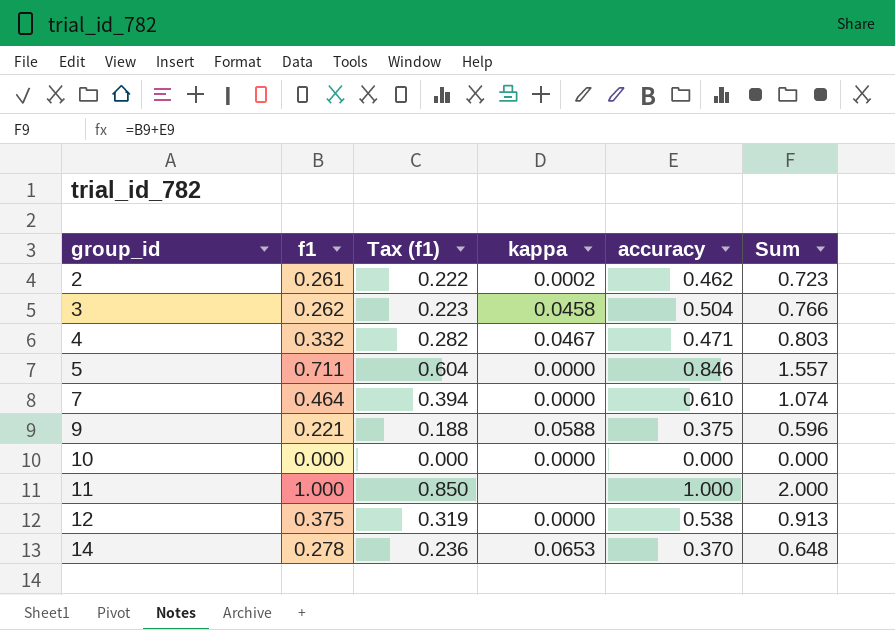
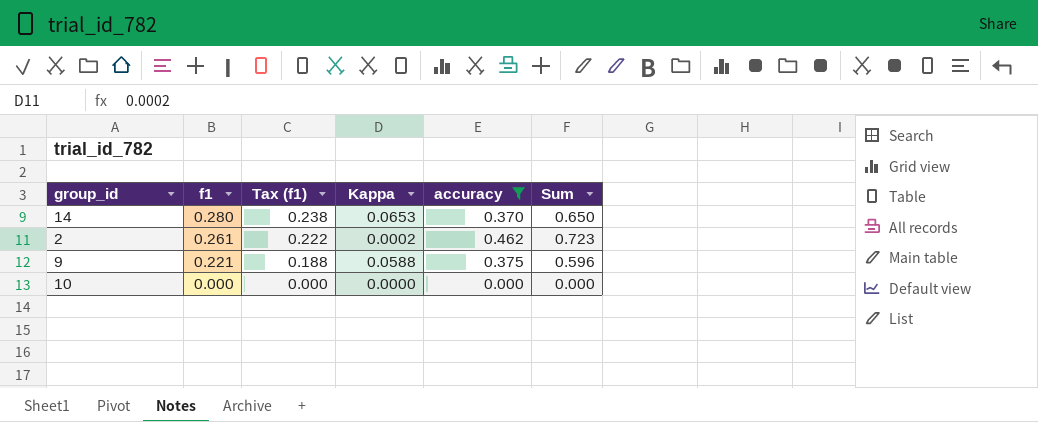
filter: none -> accuracy <= 0.462
row order: group_id ascending -> f1 descending
column name: kappa -> Kappa
14 | f1: 0.278 -> 0.280
14 | Tax (f1): 0.236 -> 0.238
14 | Sum: 0.648 -> 0.650

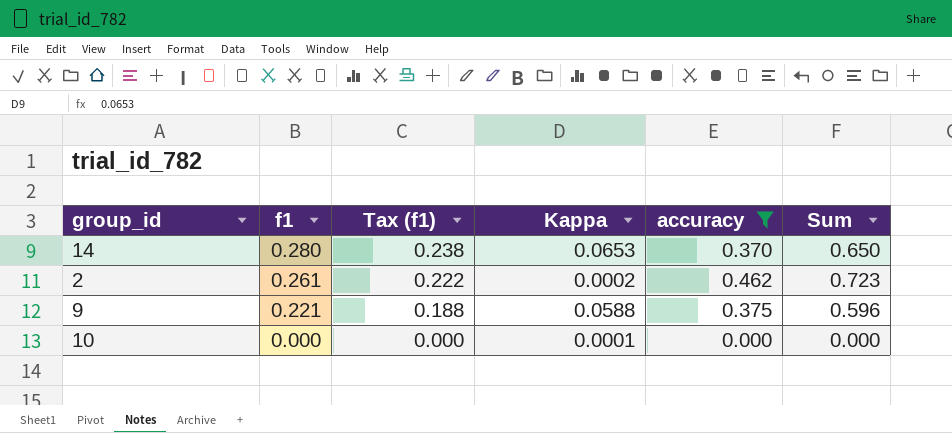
10 | Kappa: 0.0000 -> 0.0001

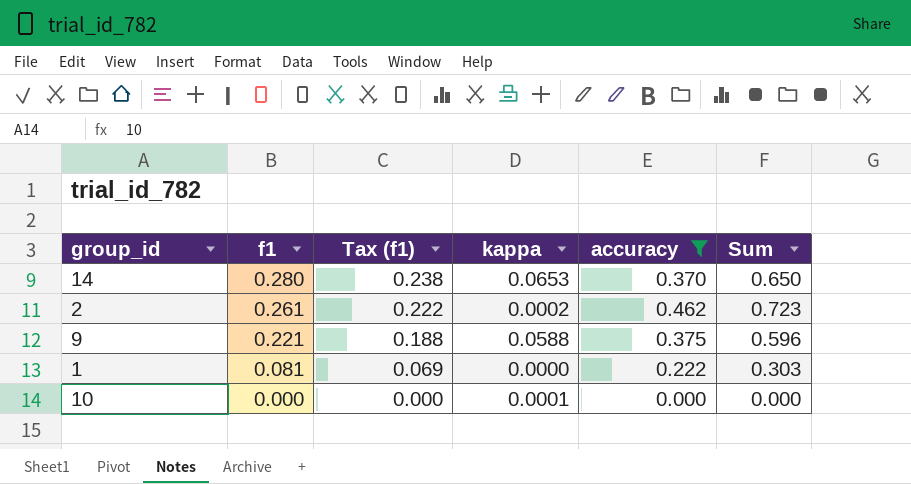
column name: Kappa -> kappa
row 1: none -> 0.081 | 0.069 | 0.0000 | 0.222 | 0.303

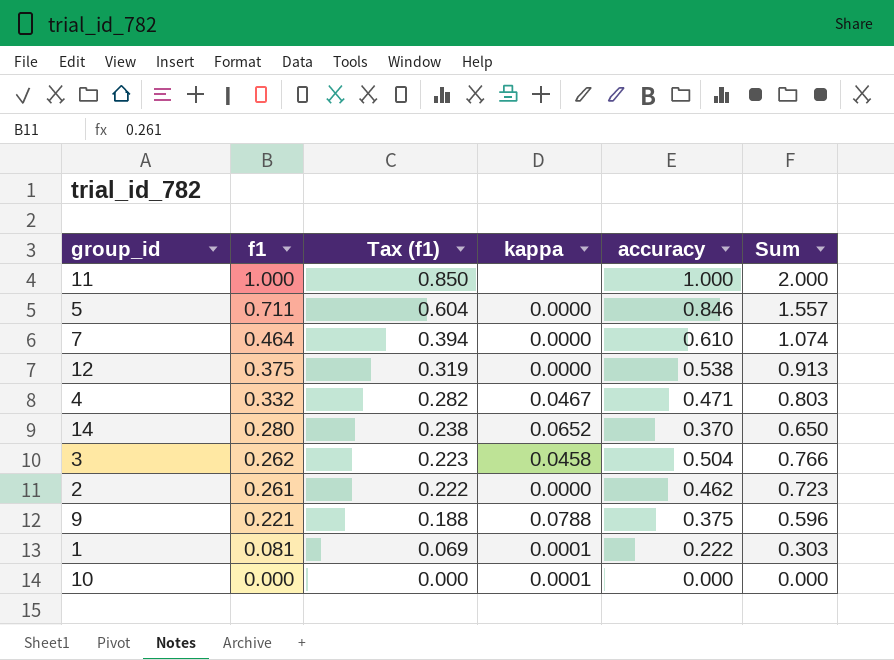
filter: accuracy <= 0.462 -> none
14 | kappa: 0.0653 -> 0.0652
2 | kappa: 0.0002 -> 0.0000
9 | kappa: 0.0588 -> 0.0788
1 | kappa: 0.0000 -> 0.0001

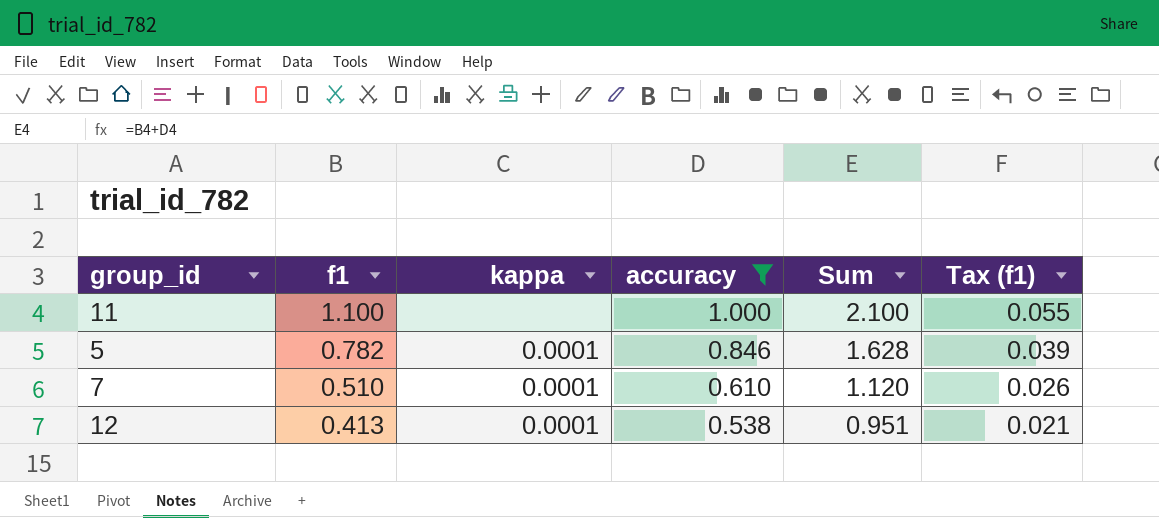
filter: none -> accuracy >= 0.538
column Tax (f1) | formula: [f1] * 0.85 -> [f1] * 0.05
column Tax (f1) | position: 3 -> 6
11 | f1: 1.000 -> 1.100
11 | Sum: 2.000 -> 2.100
5 | f1: 0.711 -> 0.782
5 | kappa: 0.0000 -> 0.0001
5 | Sum: 1.557 -> 1.628
7 | f1: 0.464 -> 0.510
7 | kappa: 0.0000 -> 0.0001
7 | Sum: 1.074 -> 1.120
12 | f1: 0.375 -> 0.413
12 | kappa: 0.0000 -> 0.0001
12 | Sum: 0.913 -> 0.951

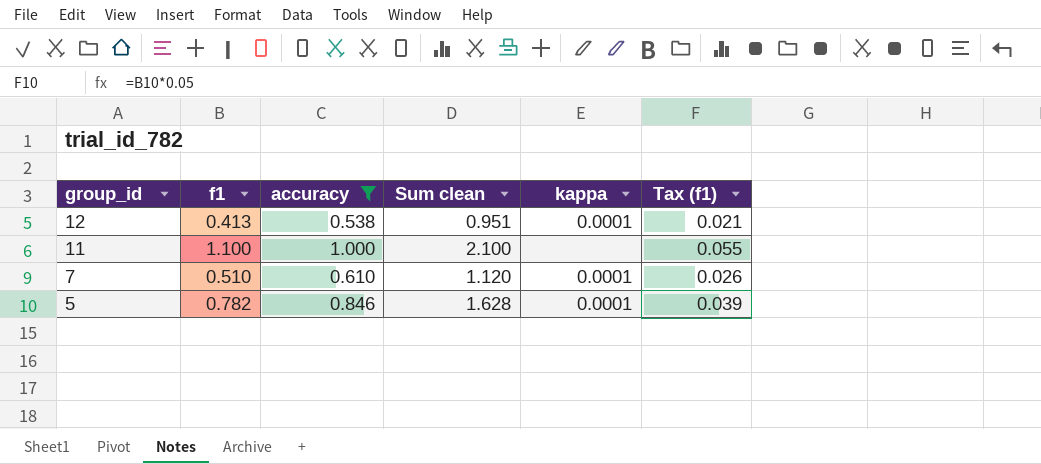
row order: f1 descending -> group_id descending
column name: Sum -> Sum clean
column kappa | position: 3 -> 5

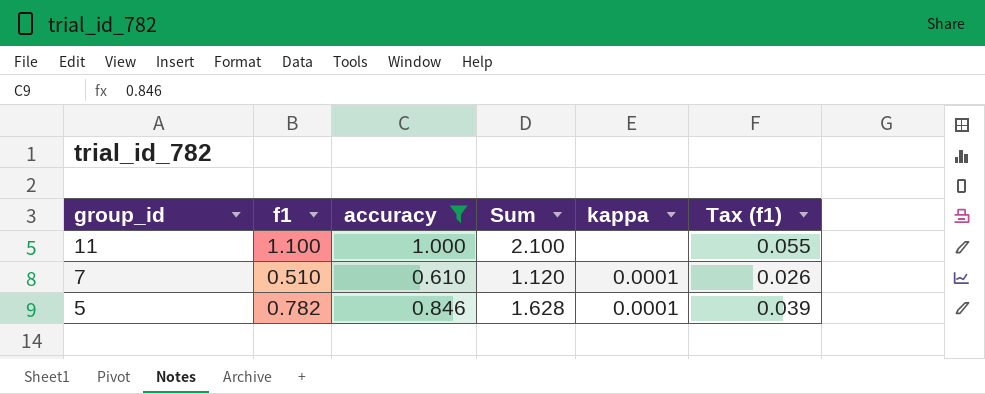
column name: Sum clean -> Sum
row 12: 0.413 | 0.538 | 0.951 | 0.0001 | 0.021 -> none

